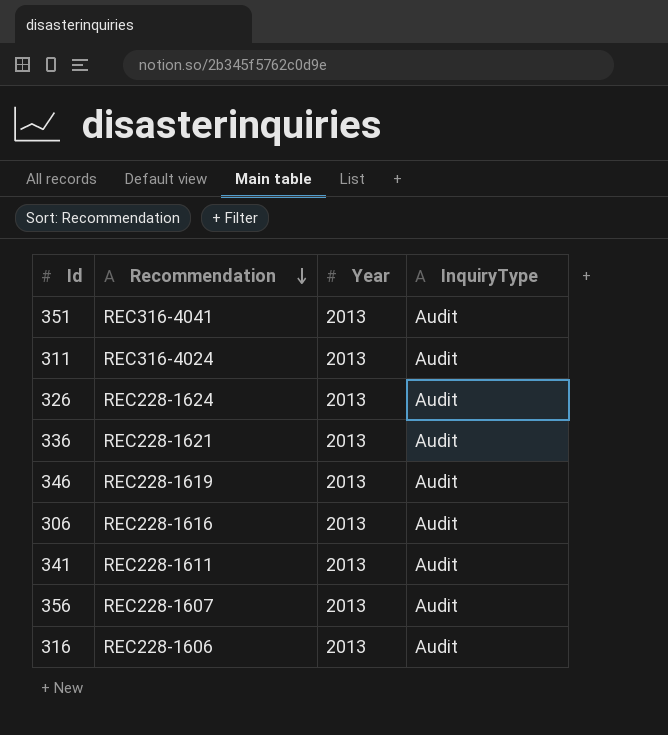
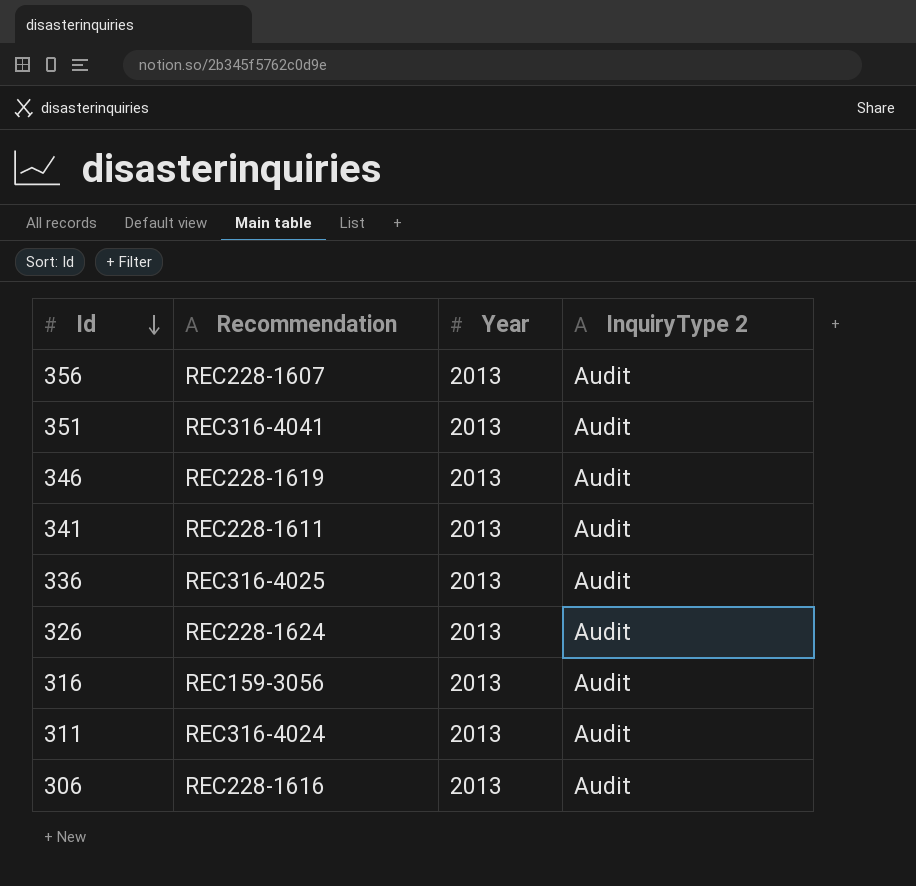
row order: Recommendation descending -> Id descending
column name: InquiryType -> InquiryType 2
336 | Recommendation: REC228-1621 -> REC316-4025
316 | Recommendation: REC228-1606 -> REC159-3056

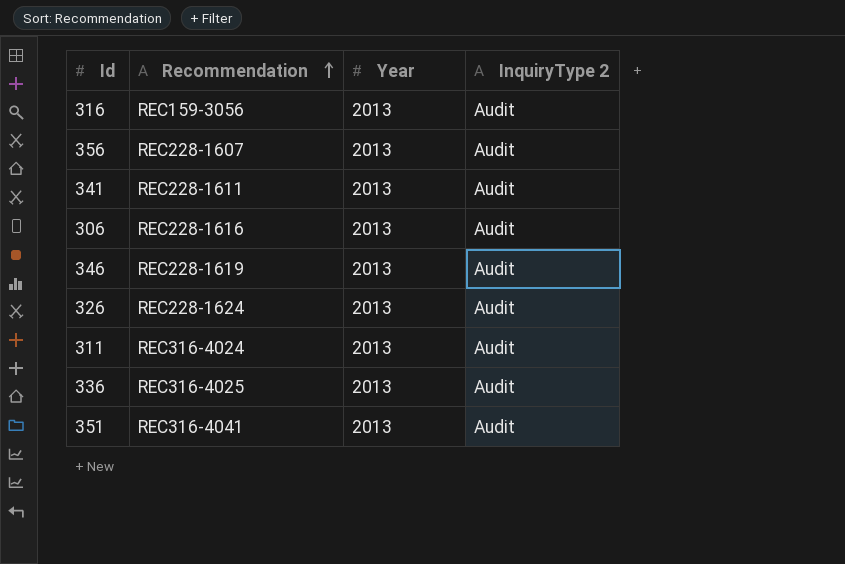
row order: Id descending -> Recommendation ascending

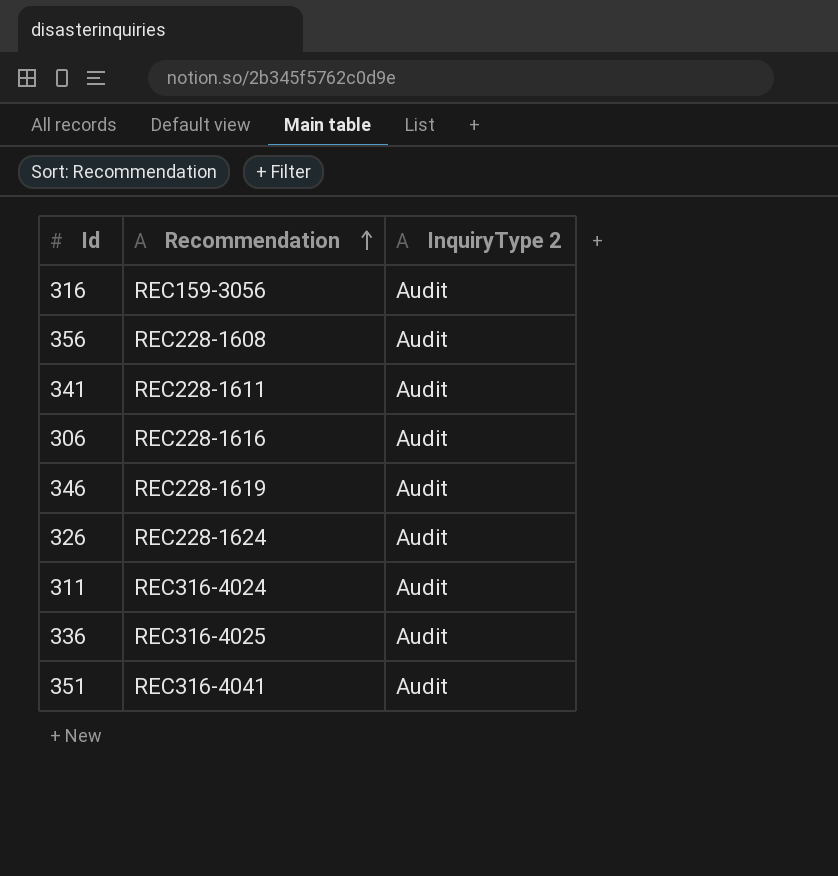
column Year | position: 3 -> none
356 | Recommendation: REC228-1607 -> REC228-1608

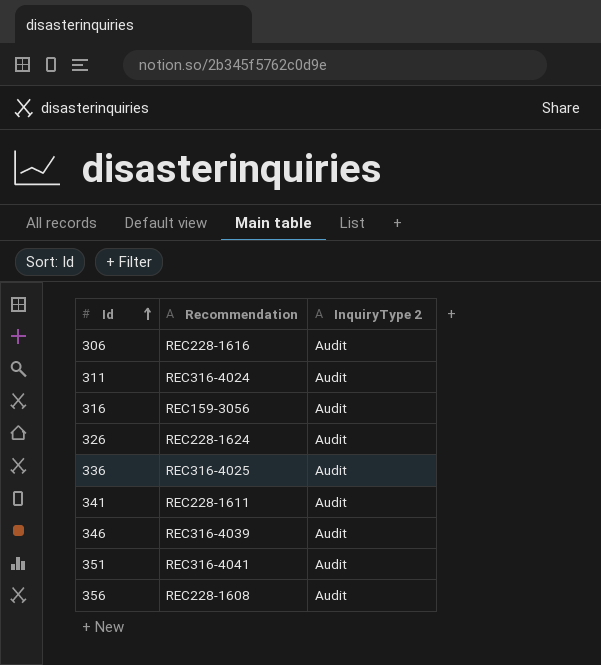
row order: Recommendation ascending -> Id ascending
346 | Recommendation: REC228-1619 -> REC316-4039

